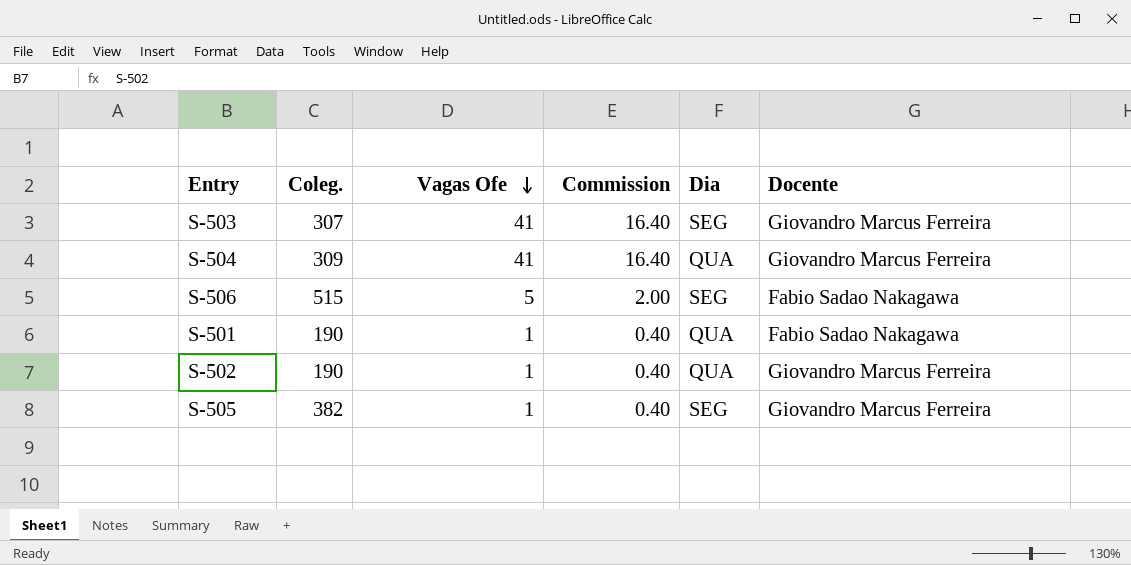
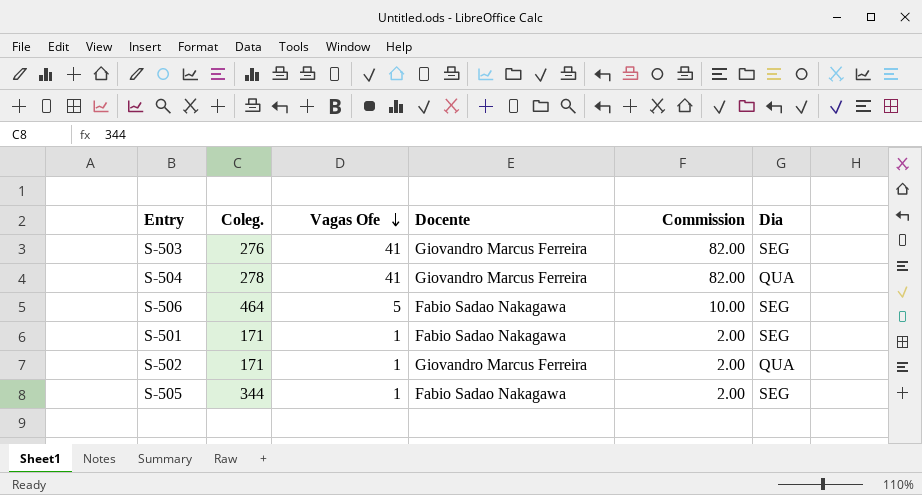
column Docente | position: 6 -> 4
column Commission | formula: [Vagas Ofe] * 0.4 -> [Vagas Ofe] * 2
S-503 | Coleg.: 307 -> 276
S-504 | Coleg.: 309 -> 278
S-506 | Coleg.: 515 -> 464
S-501 | Coleg.: 190 -> 171
S-501 | Dia: QUA -> SEG
S-502 | Coleg.: 190 -> 171
S-505 | Coleg.: 382 -> 344
S-505 | Docente: Giovandro Marcus Ferreira -> Fabio Sadao Nakagawa

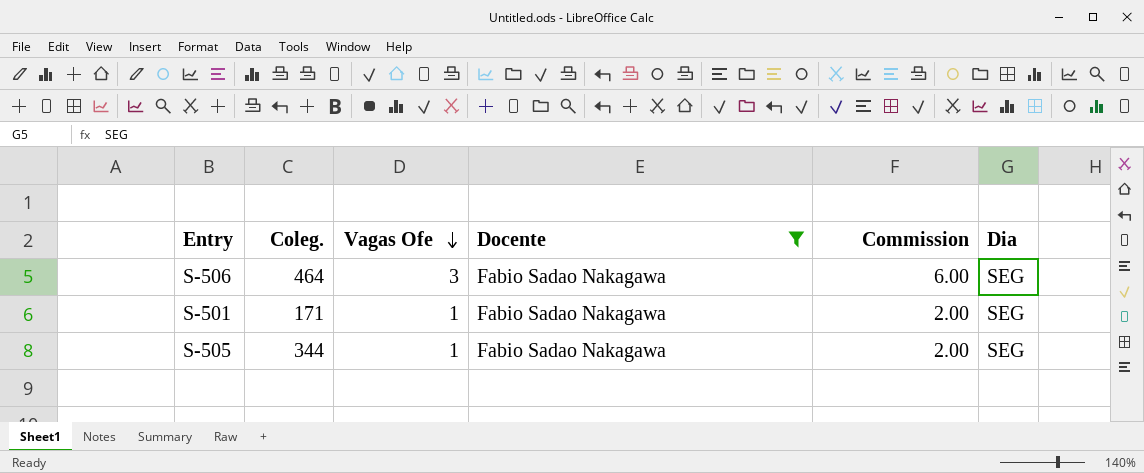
filter: none -> Docente = Fabio Sadao Nakagawa
S-506 | Vagas Ofe: 5 -> 3
S-506 | Commission: 10.00 -> 6.00

